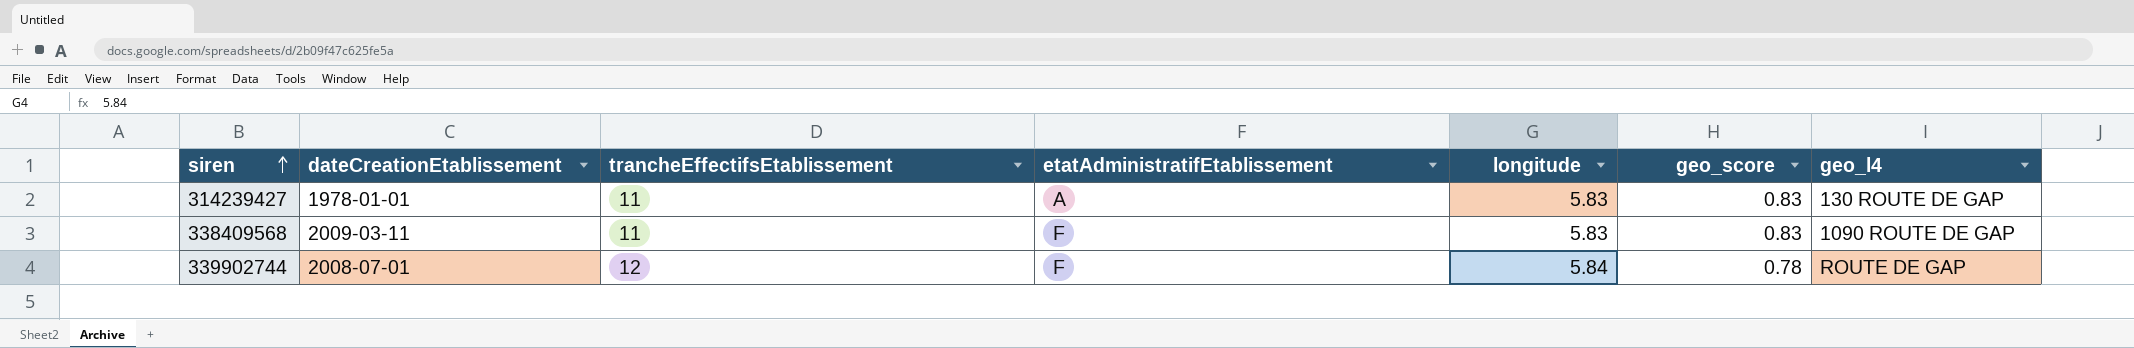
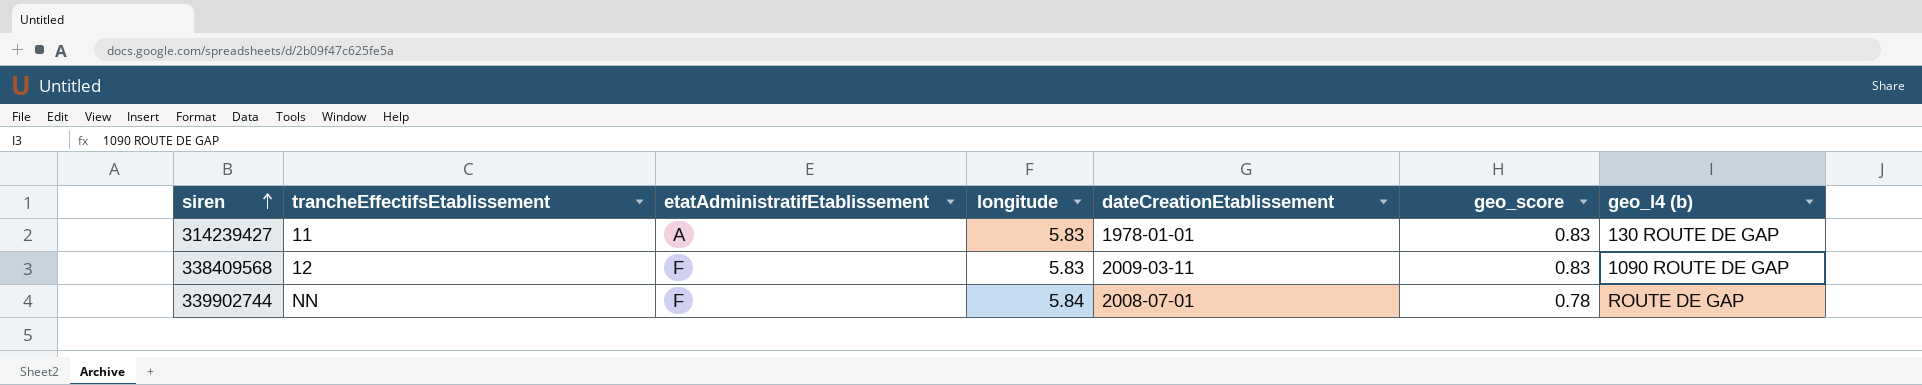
column dateCreationEtablissement | position: 2 -> 5
column name: geo_l4 -> geo_l4 (b)
338409568 | trancheEffectifsEtablissement: 11 -> 12
339902744 | trancheEffectifsEtablissement: 12 -> NN

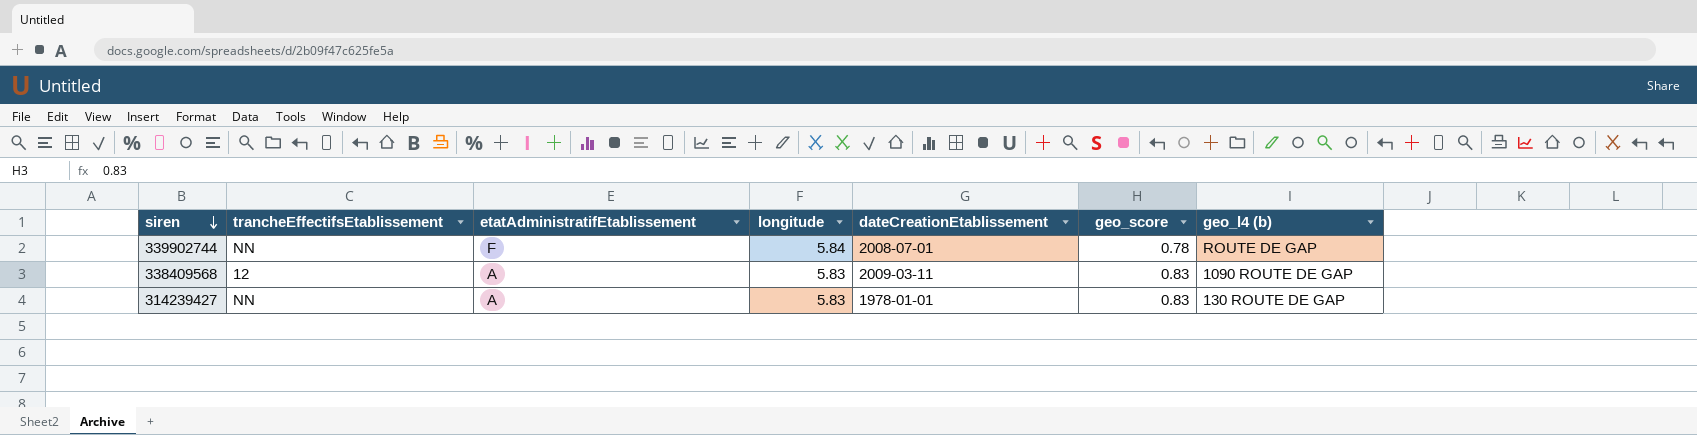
row order: siren ascending -> siren descending
338409568 | etatAdministratifEtablissement: F -> A
314239427 | trancheEffectifsEtablissement: 11 -> NN

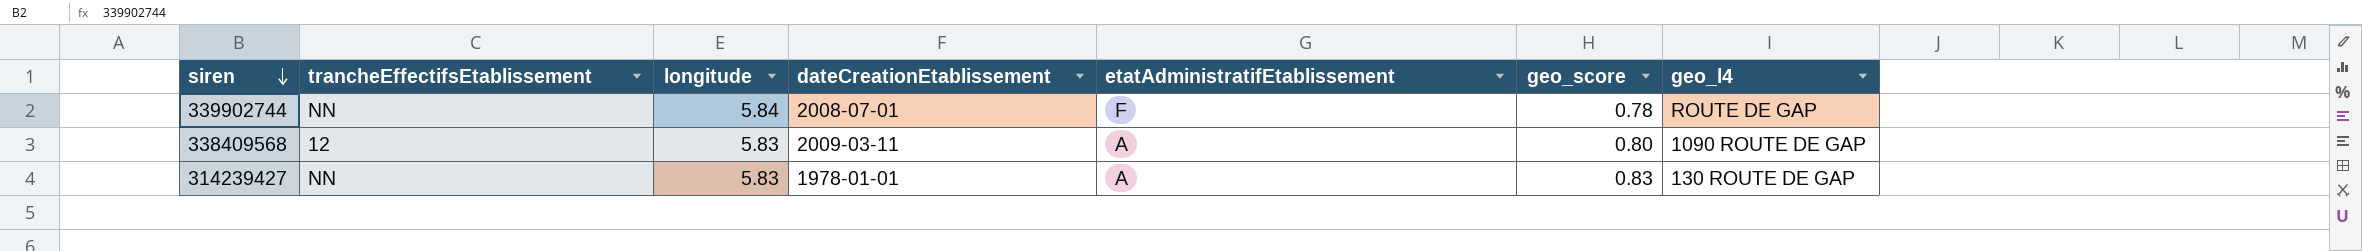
column etatAdministratifEtablissement | position: 3 -> 5
column name: geo_l4 (b) -> geo_l4
338409568 | geo_score: 0.83 -> 0.80

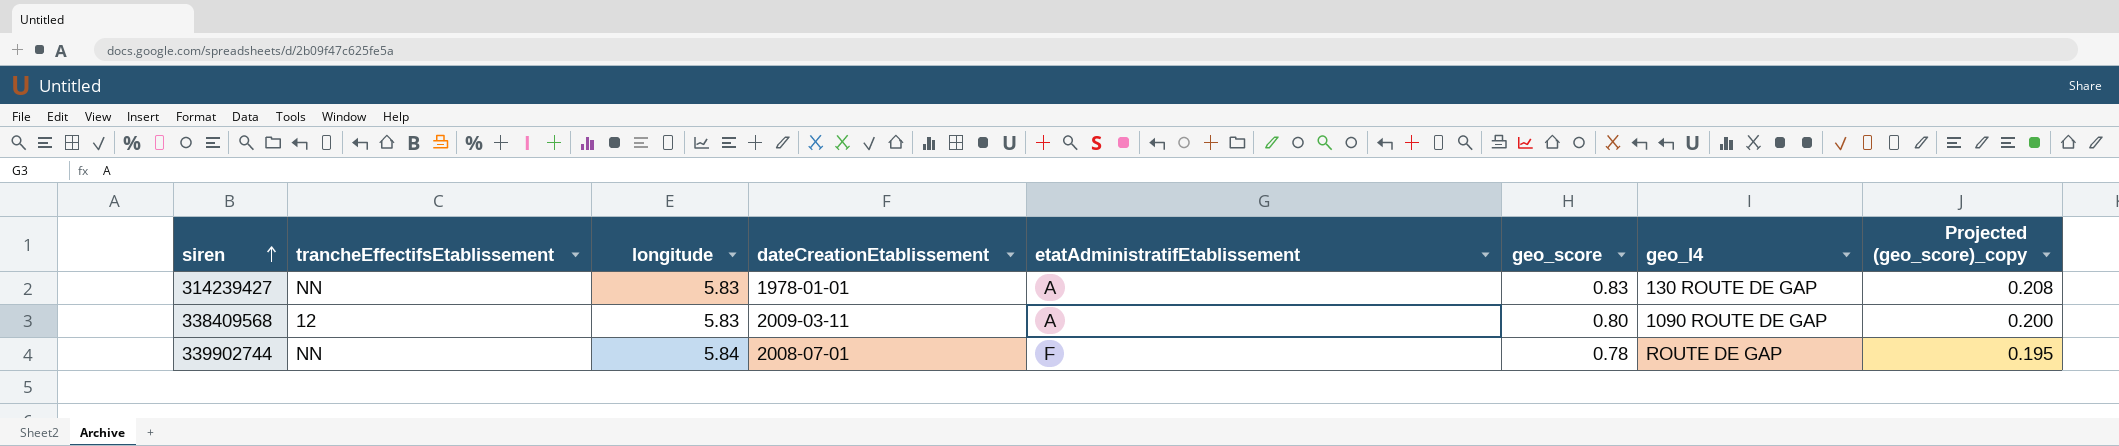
row order: siren descending -> siren ascending
column Projected (geo_score)_copy | formula: none -> [geo_score] * 0.25

